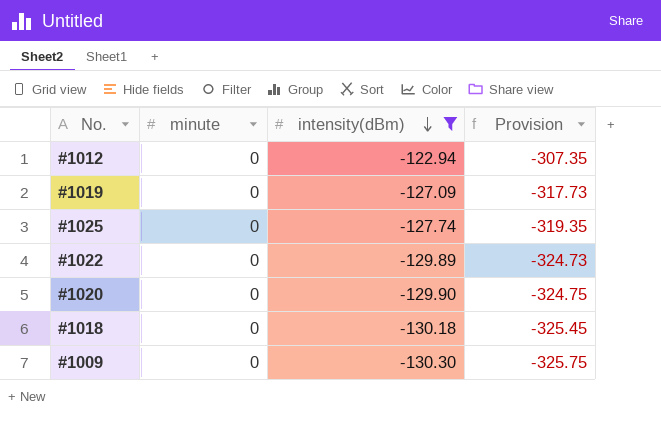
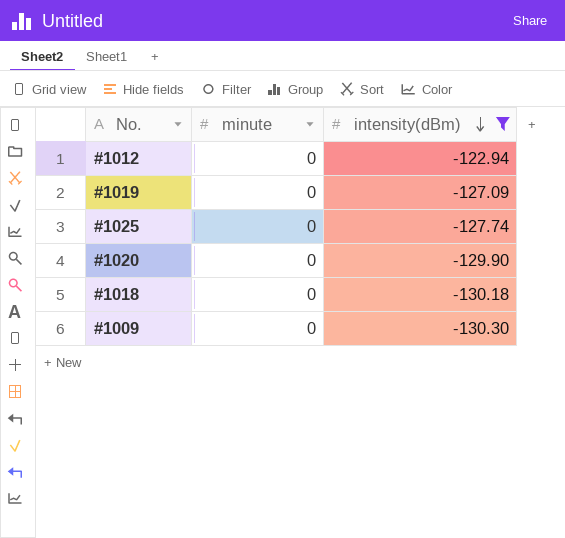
column Provision | formula: [intensity(dBm)] * 2.5 -> none
row #1022: 0 | -129.89 | -324.73 -> none

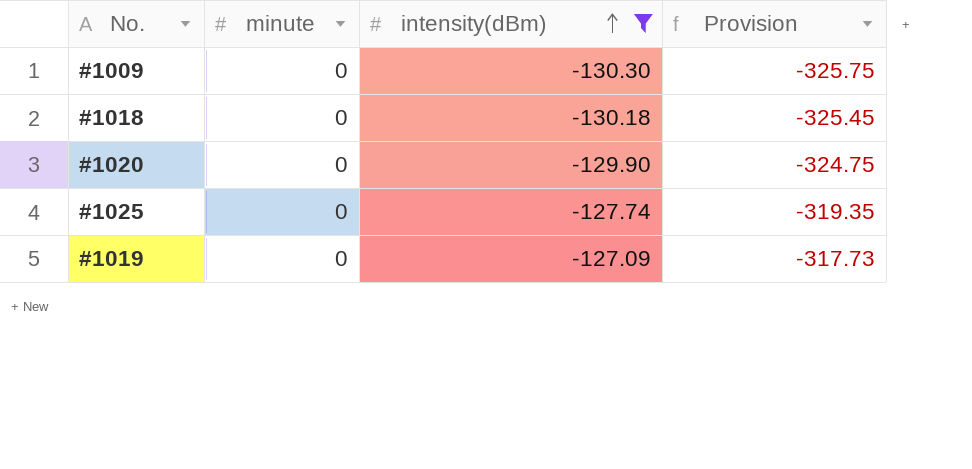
row order: intensity(dBm) descending -> intensity(dBm) ascending
column Provision | formula: none -> [intensity(dBm)] * 2.5
row #1012: 0 | -122.94 -> none

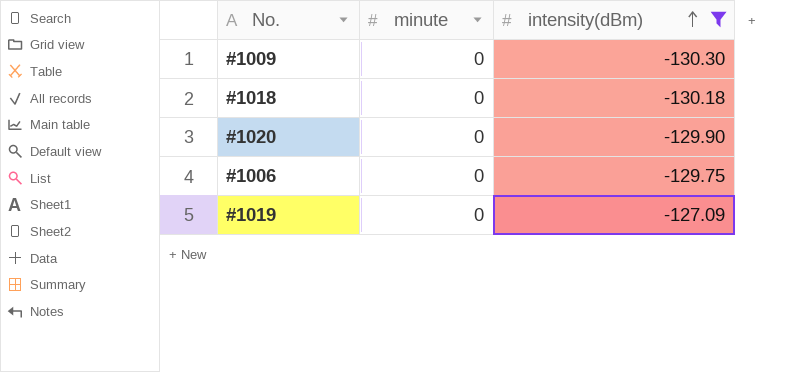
column Provision | formula: [intensity(dBm)] * 2.5 -> none
row #1025: 0 | -127.74 | -319.35 -> none
row #1006: none -> 0 | -129.75

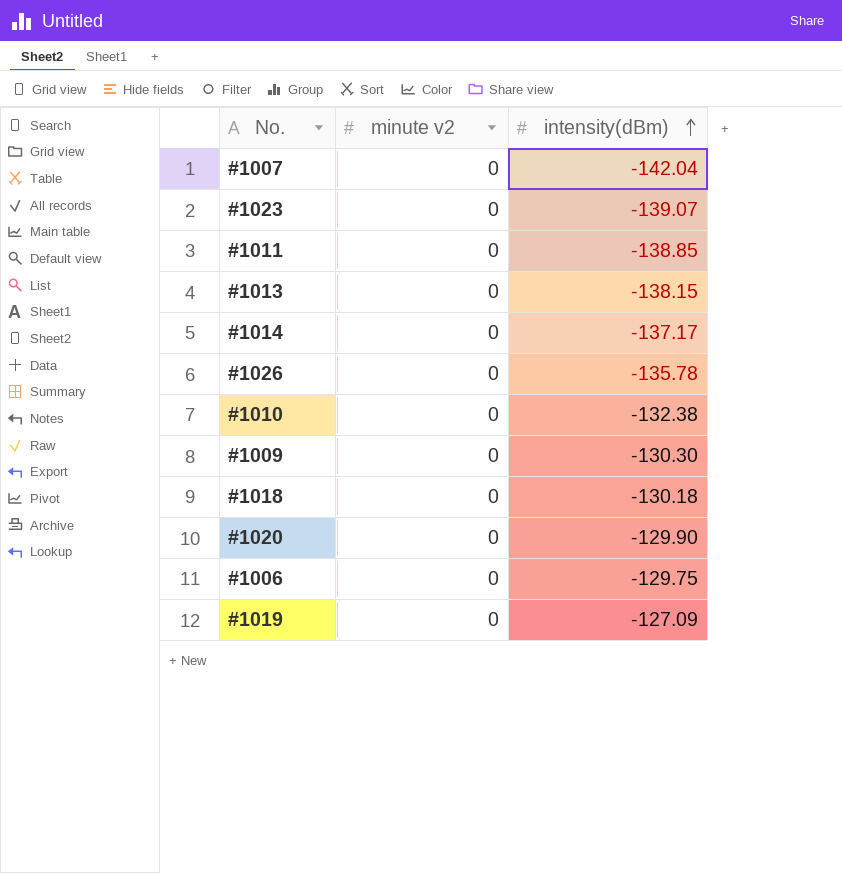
filter: intensity(dBm) >= -130.30 -> none
column name: minute -> minute v2

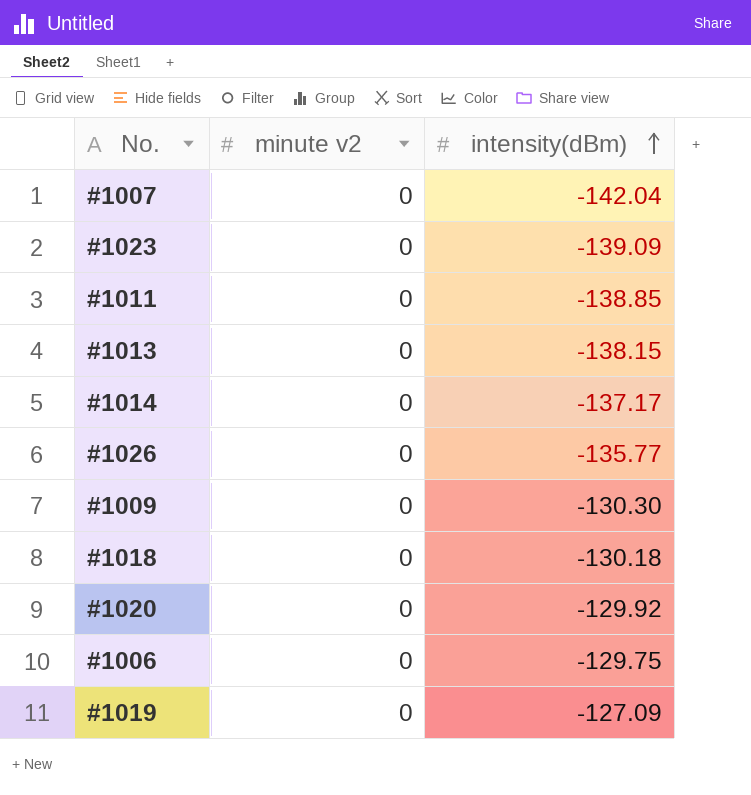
row #1010: 0 | -132.38 -> none
#1023 | intensity(dBm): -139.07 -> -139.09
#1026 | intensity(dBm): -135.78 -> -135.77
#1020 | intensity(dBm): -129.90 -> -129.92

